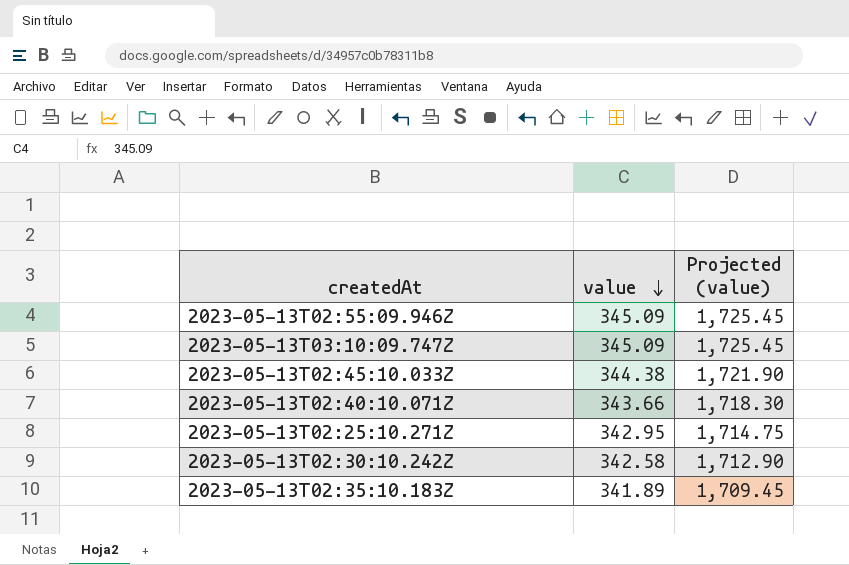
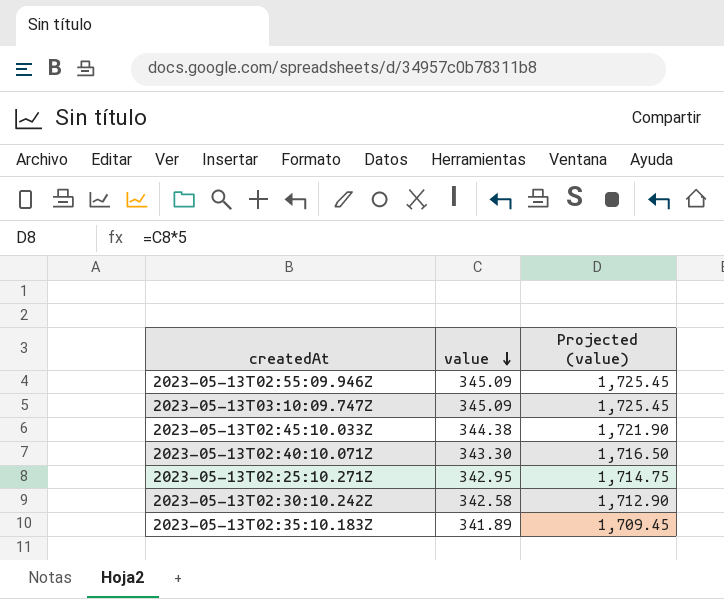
2023-05-13T02:40:10.071Z | value: 343.66 -> 343.30
2023-05-13T02:40:10.071Z | Projected (value): 1,718.30 -> 1,716.50

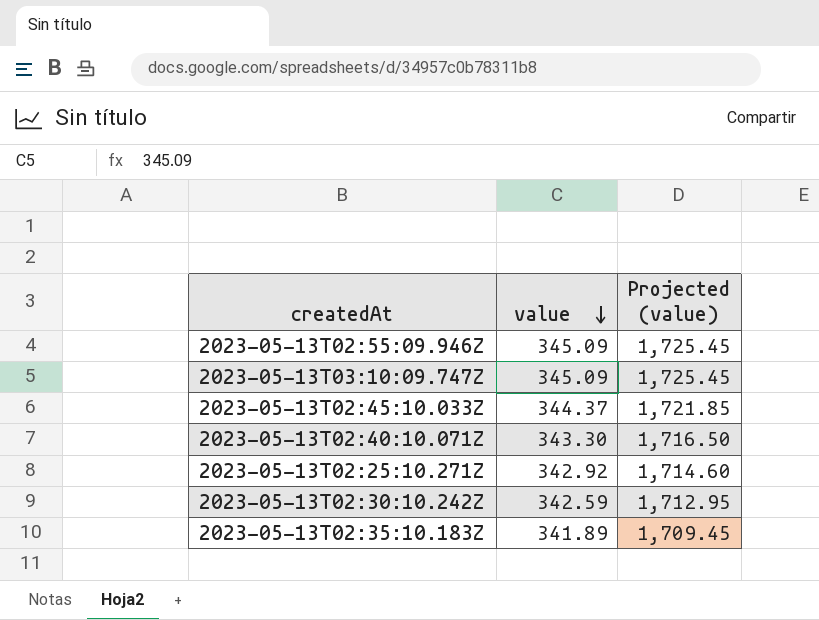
2023-05-13T02:45:10.033Z | value: 344.38 -> 344.37
2023-05-13T02:45:10.033Z | Projected (value): 1,721.90 -> 1,721.85
2023-05-13T02:25:10.271Z | value: 342.95 -> 342.92
2023-05-13T02:25:10.271Z | Projected (value): 1,714.75 -> 1,714.60
2023-05-13T02:30:10.242Z | value: 342.58 -> 342.59
2023-05-13T02:30:10.242Z | Projected (value): 1,712.90 -> 1,712.95

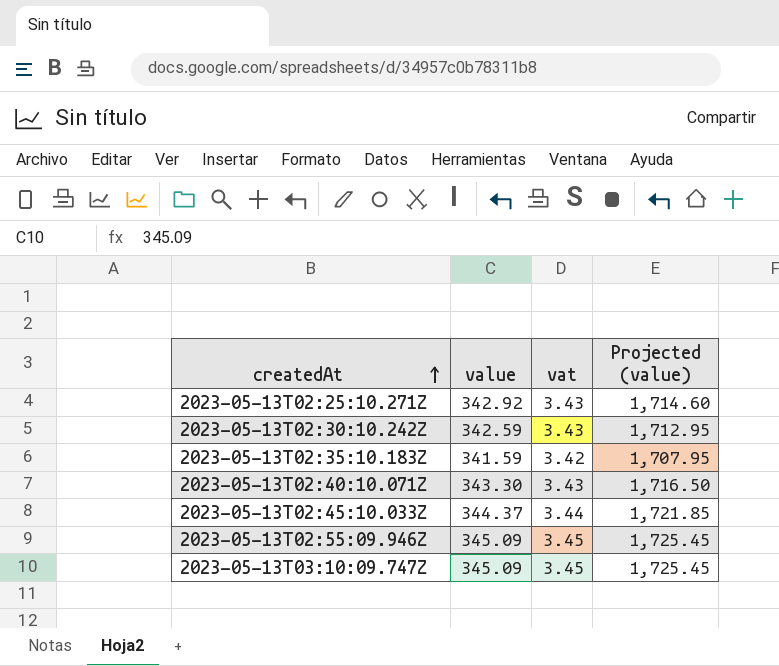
row order: value descending -> createdAt ascending
column vat | formula: none -> [value] * 0.01
2023-05-13T02:35:10.183Z | value: 341.89 -> 341.59
2023-05-13T02:35:10.183Z | Projected (value): 1,709.45 -> 1,707.95

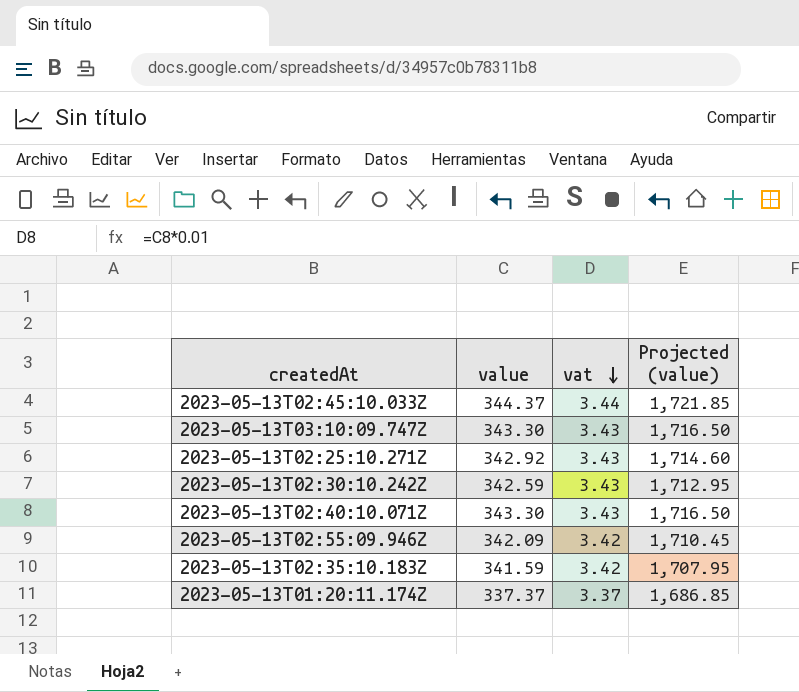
row order: createdAt ascending -> vat descending
2023-05-13T03:10:09.747Z | value: 345.09 -> 343.30
2023-05-13T03:10:09.747Z | vat: 3.45 -> 3.43
2023-05-13T03:10:09.747Z | Projected (value): 1,725.45 -> 1,716.50
2023-05-13T02:55:09.946Z | value: 345.09 -> 342.09
2023-05-13T02:55:09.946Z | vat: 3.45 -> 3.42
2023-05-13T02:55:09.946Z | Projected (value): 1,725.45 -> 1,710.45
row 2023-05-13T01:20:11.174Z: none -> 337.37 | 3.37 | 1,686.85

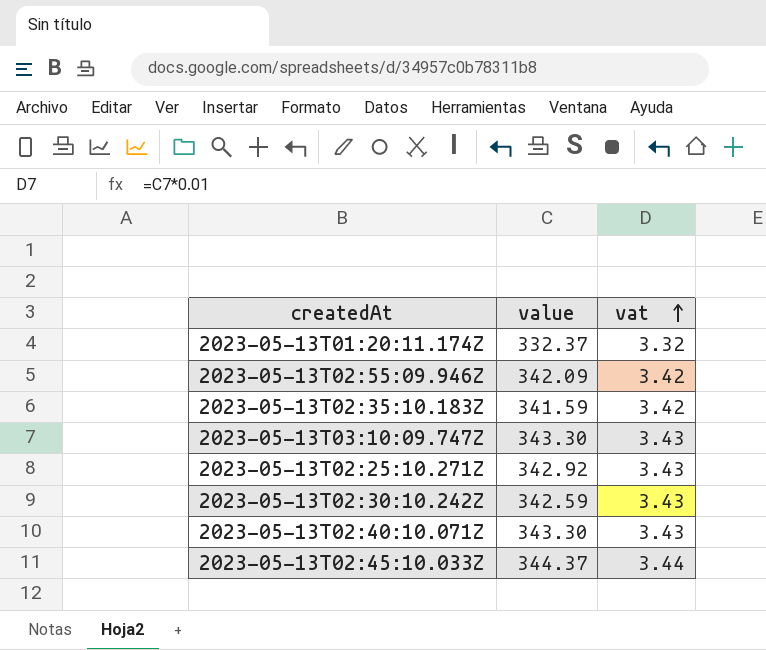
row order: vat descending -> vat ascending
column Projected (value) | formula: [value] * 5 -> none
2023-05-13T01:20:11.174Z | value: 337.37 -> 332.37
2023-05-13T01:20:11.174Z | vat: 3.37 -> 3.32

